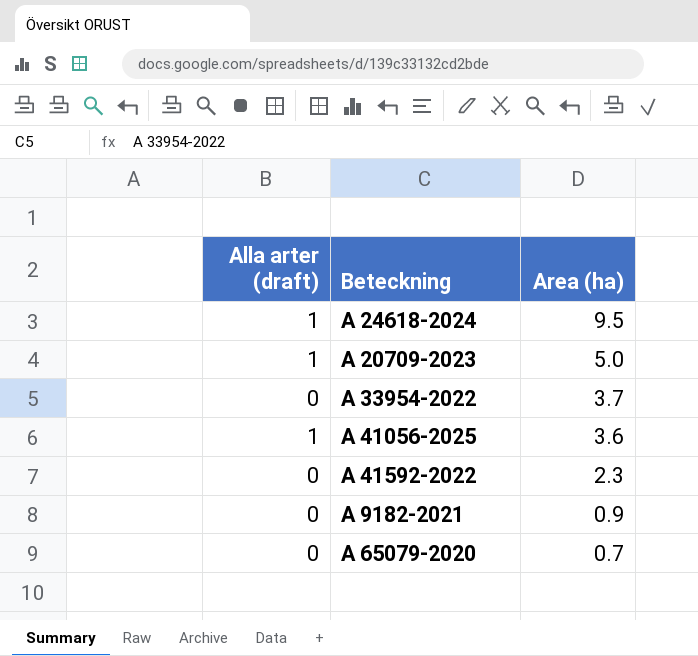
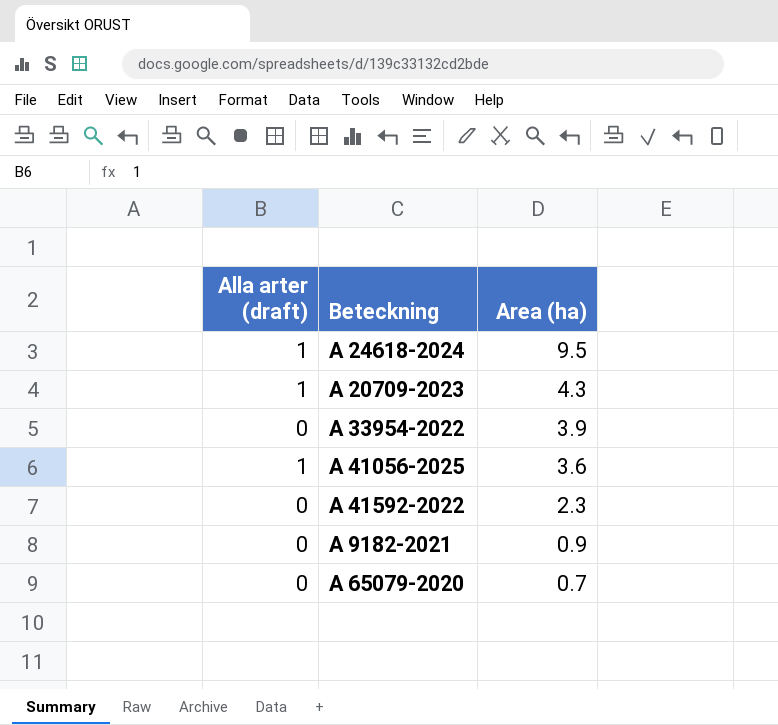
A 20709-2023 | Area (ha): 5.0 -> 4.3
A 33954-2022 | Area (ha): 3.7 -> 3.9

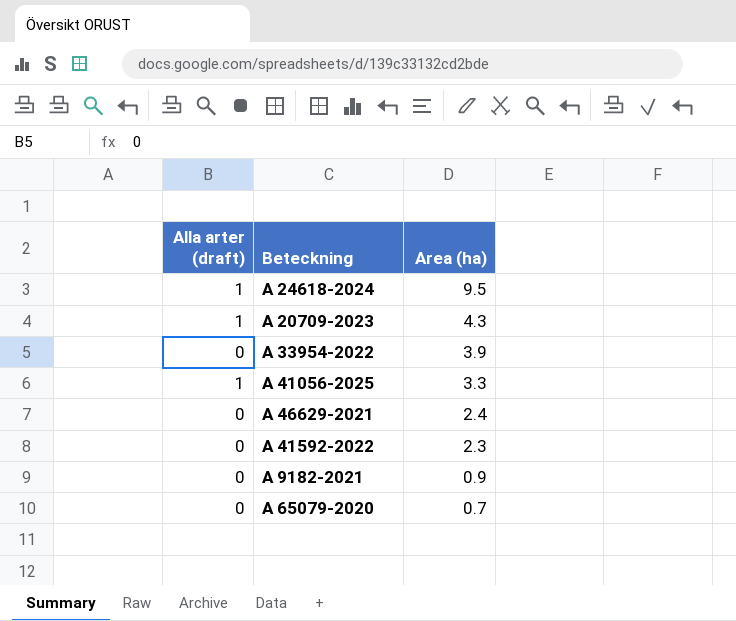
A 41056-2025 | Area (ha): 3.6 -> 3.3
row A 46629-2021: none -> 0 | 2.4

